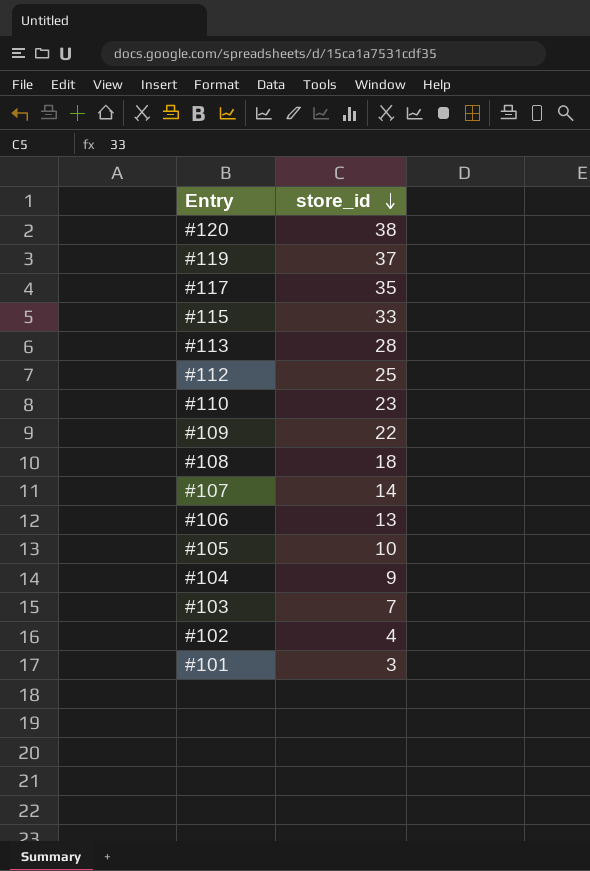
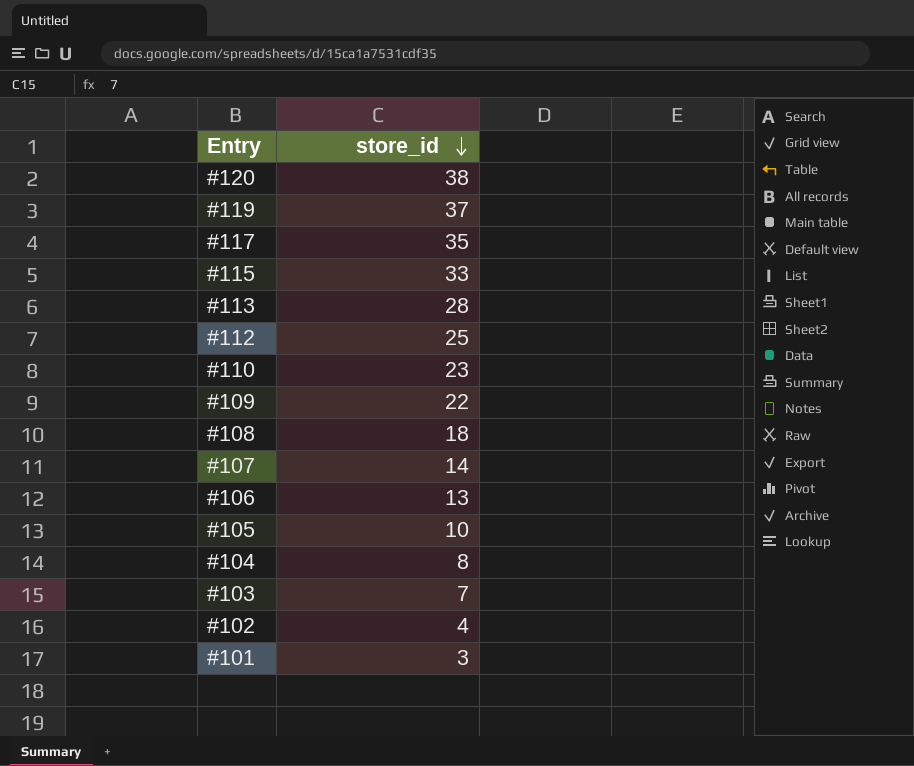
#104 | store_id: 9 -> 8

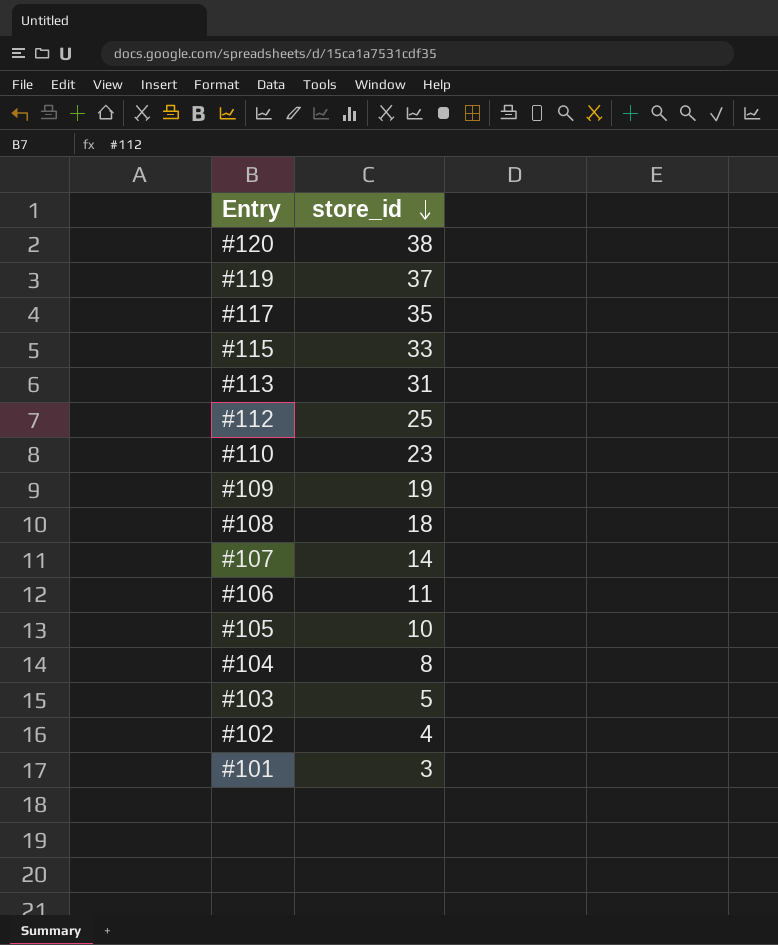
#113 | store_id: 28 -> 31
#109 | store_id: 22 -> 19
#106 | store_id: 13 -> 11
#103 | store_id: 7 -> 5

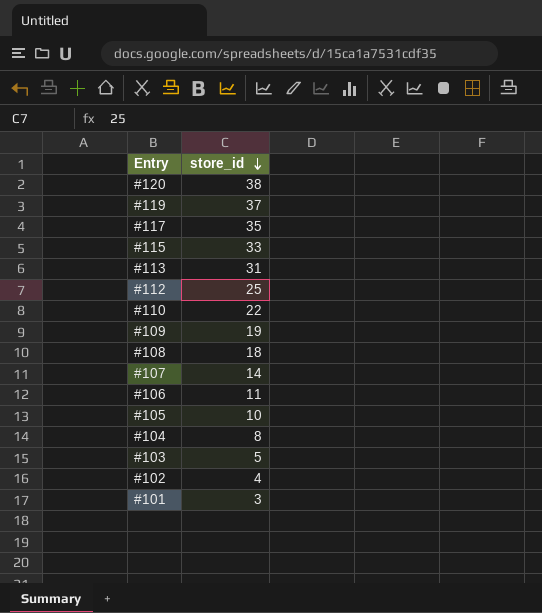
#110 | store_id: 23 -> 22

